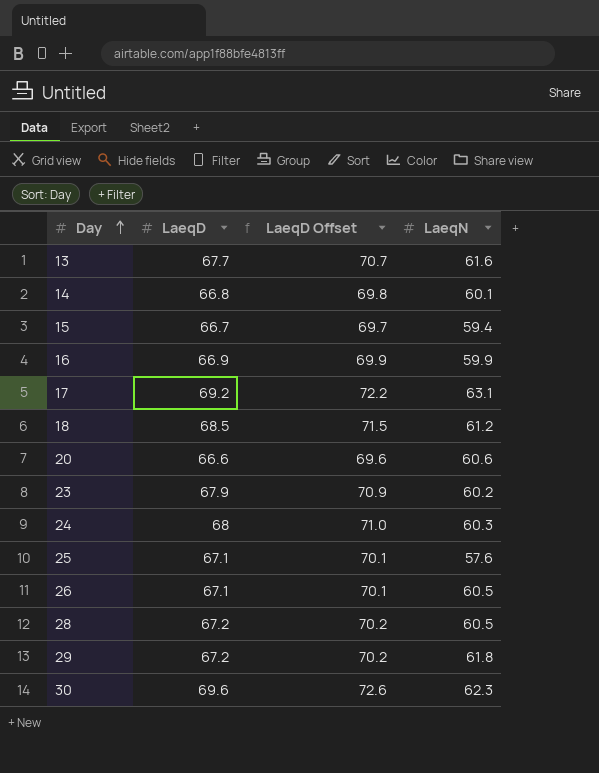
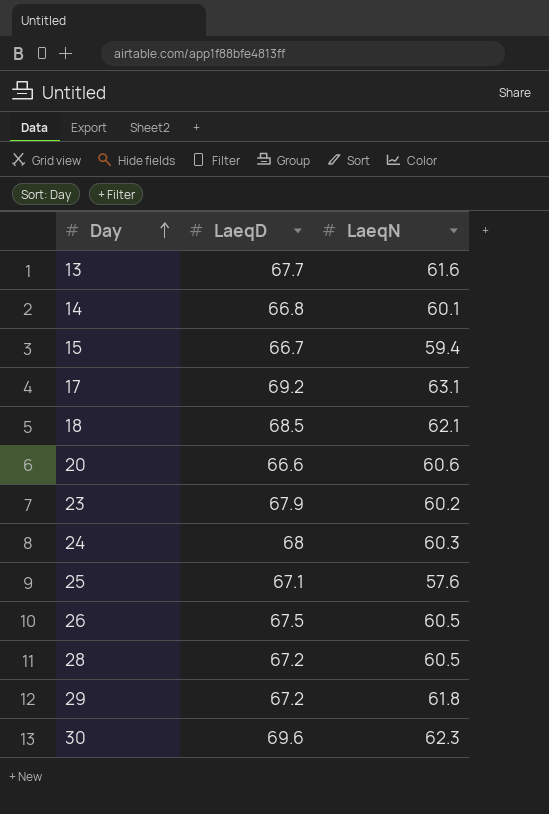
column LaeqD Offset | formula: [LaeqD] + 3 -> none
row 16: 66.9 | 69.9 | 59.9 -> none
18 | LaeqN: 61.2 -> 62.1
26 | LaeqD: 67.1 -> 67.5

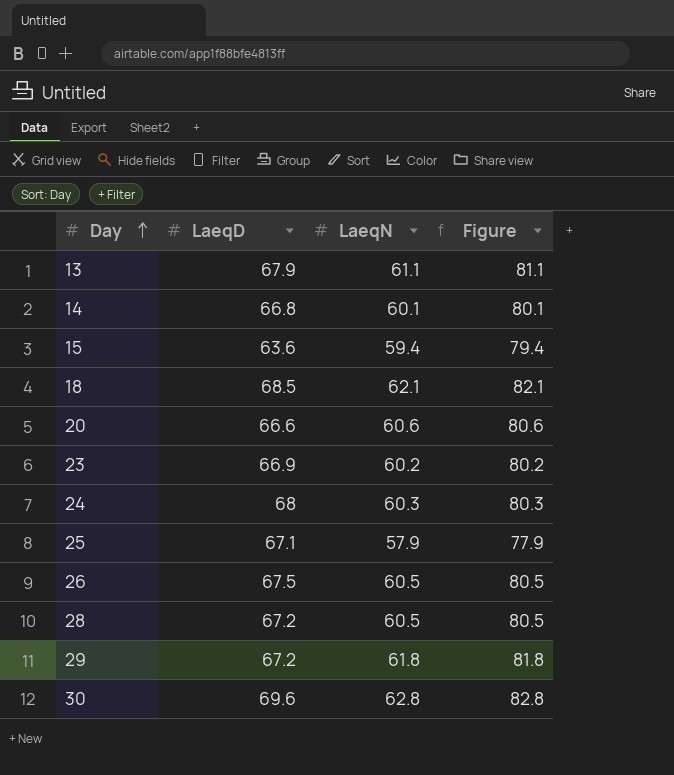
column Figure | formula: none -> [LaeqN] + 20
row 17: 69.2 | 63.1 -> none
13 | LaeqD: 67.7 -> 67.9
13 | LaeqN: 61.6 -> 61.1
15 | LaeqD: 66.7 -> 63.6
23 | LaeqD: 67.9 -> 66.9
25 | LaeqN: 57.6 -> 57.9
30 | LaeqN: 62.3 -> 62.8

